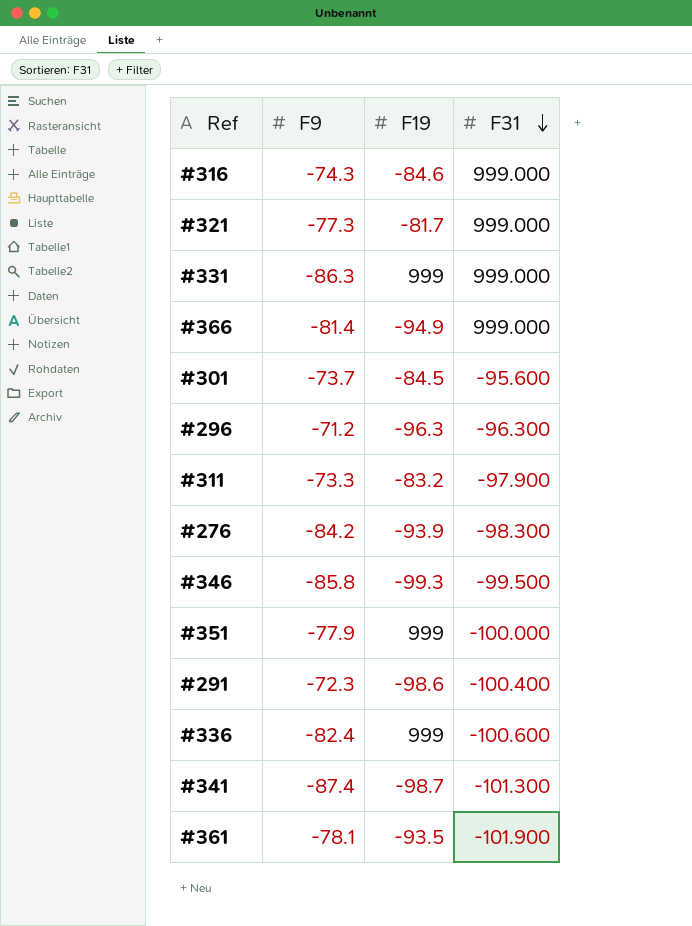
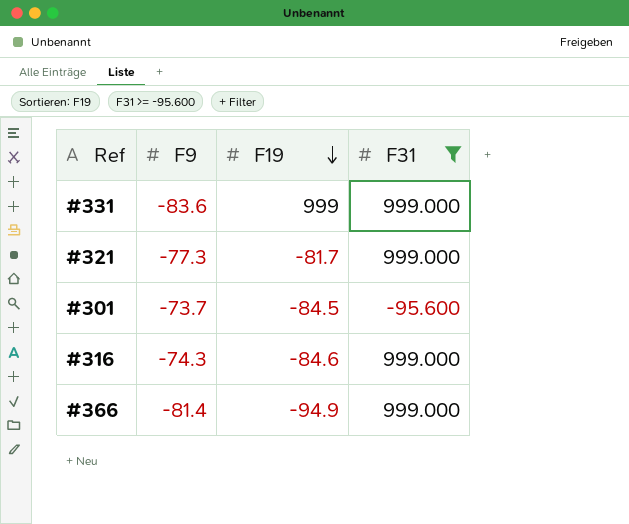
filter: none -> F31 >= -95.600
row order: F31 descending -> F19 descending
#331 | F9: -86.3 -> -83.6

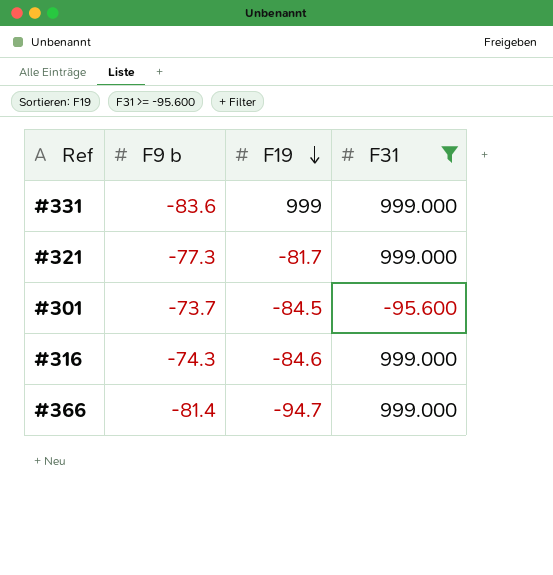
column name: F9 -> F9 b
#366 | F19: -94.9 -> -94.7

